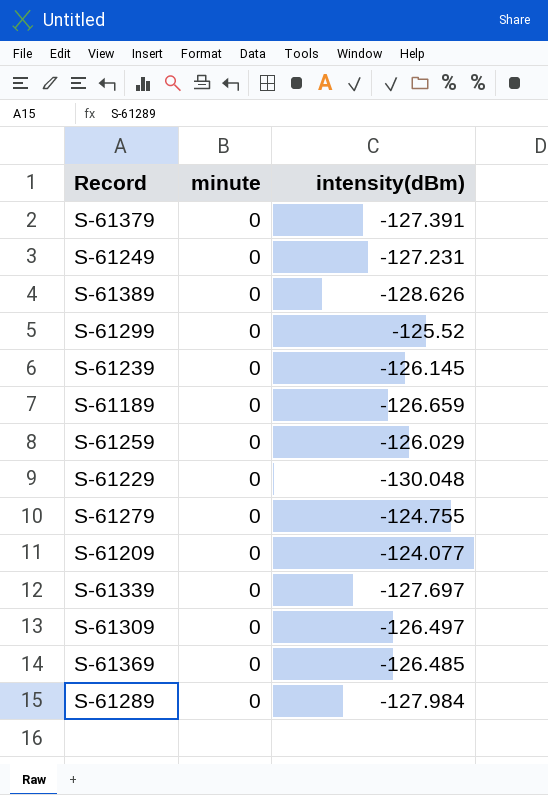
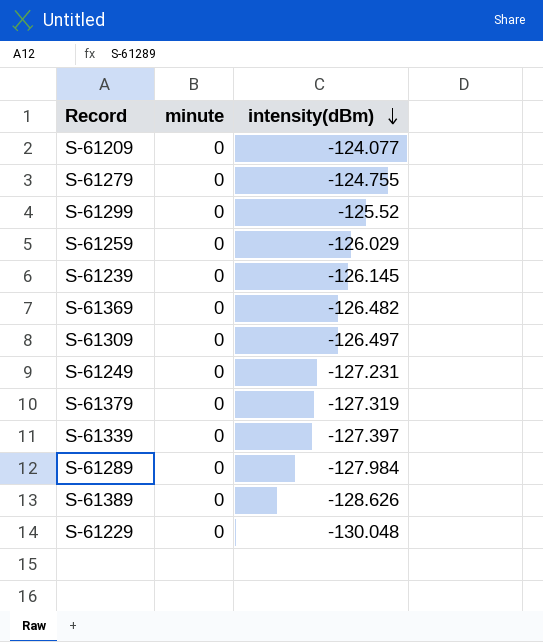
row order: none -> intensity(dBm) descending
row S-61189: 0 | -126.659 -> none
S-61369 | intensity(dBm): -126.485 -> -126.482
S-61379 | intensity(dBm): -127.391 -> -127.319
S-61339 | intensity(dBm): -127.697 -> -127.397

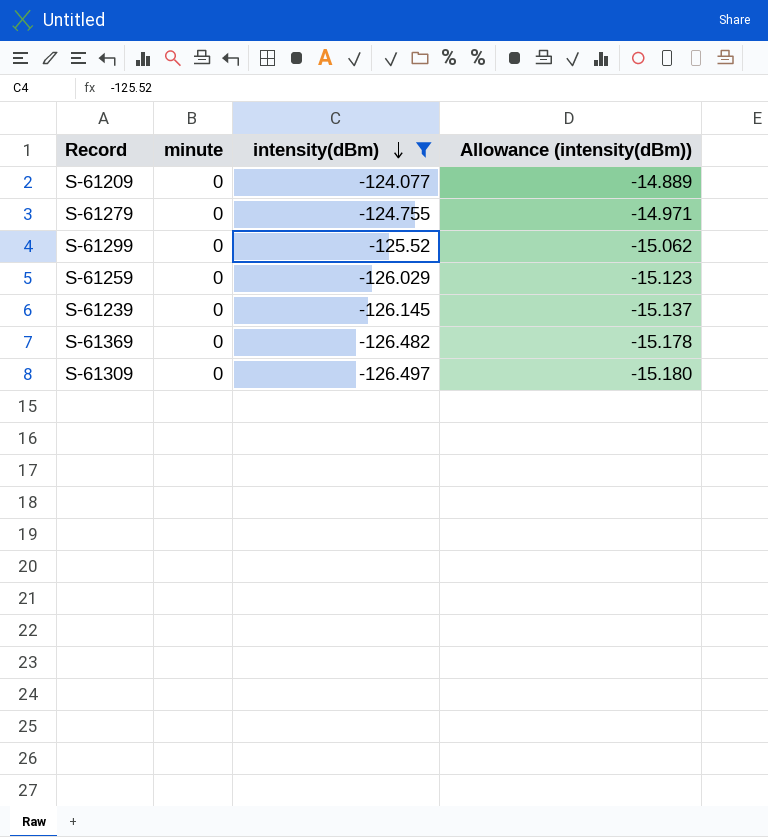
filter: none -> intensity(dBm) >= -126.497
column Allowance (intensity(dBm)) | formula: none -> [intensity(dBm)] * 0.12

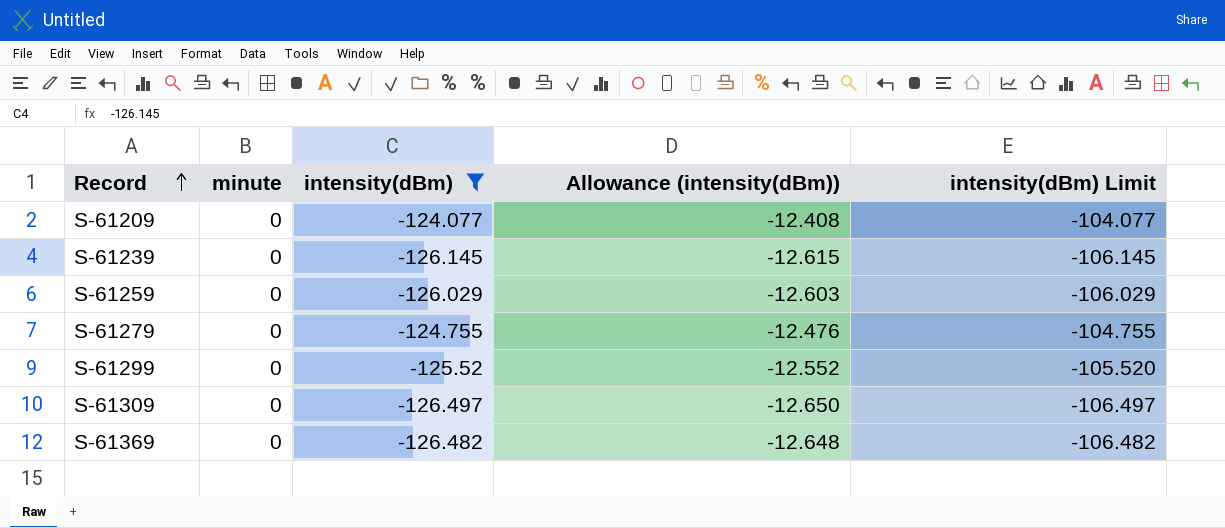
row order: intensity(dBm) descending -> Record ascending
column Allowance (intensity(dBm)) | formula: [intensity(dBm)] * 0.12 -> [intensity(dBm)] * 0.1
column intensity(dBm) Limit | formula: none -> [intensity(dBm)] + 20

